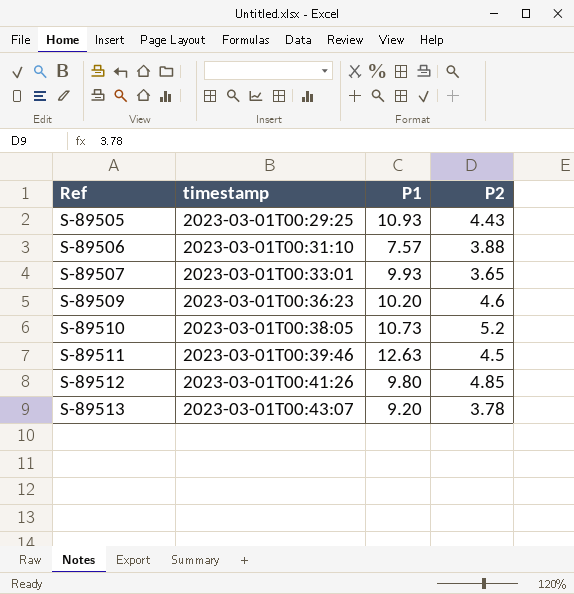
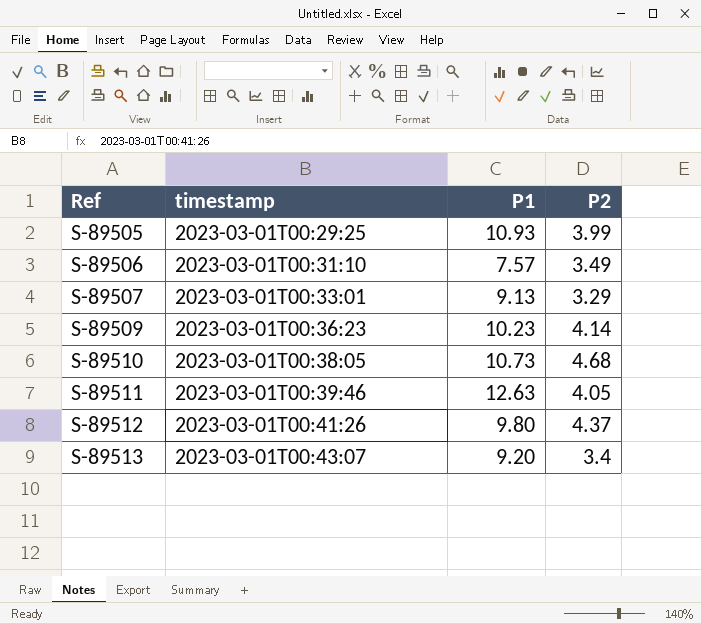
S-89505 | P2: 4.43 -> 3.99
S-89506 | P2: 3.88 -> 3.49
S-89507 | P1: 9.93 -> 9.13
S-89507 | P2: 3.65 -> 3.29
S-89509 | P1: 10.20 -> 10.23
S-89509 | P2: 4.6 -> 4.14
S-89510 | P2: 5.2 -> 4.68
S-89511 | P2: 4.5 -> 4.05
S-89512 | P2: 4.85 -> 4.37
S-89513 | P2: 3.78 -> 3.4

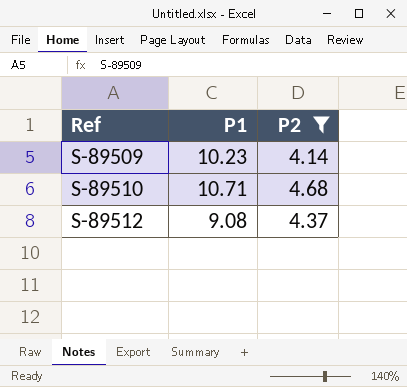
filter: none -> P2 >= 4.14
column timestamp | position: 2 -> none
S-89510 | P1: 10.73 -> 10.71
S-89512 | P1: 9.80 -> 9.08

